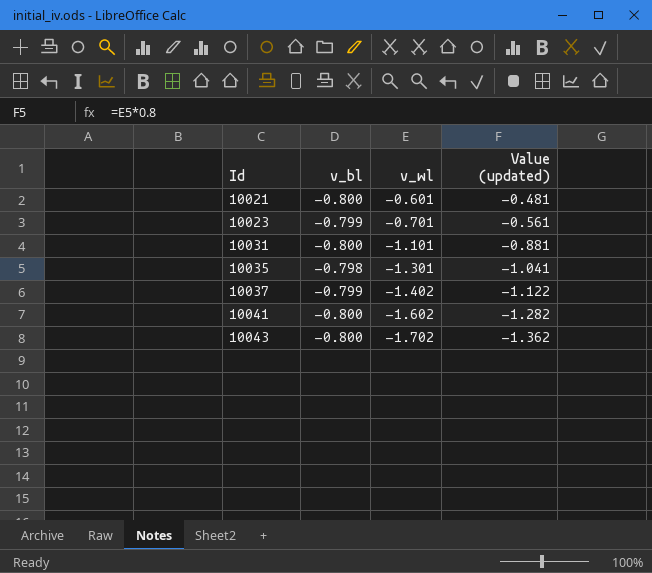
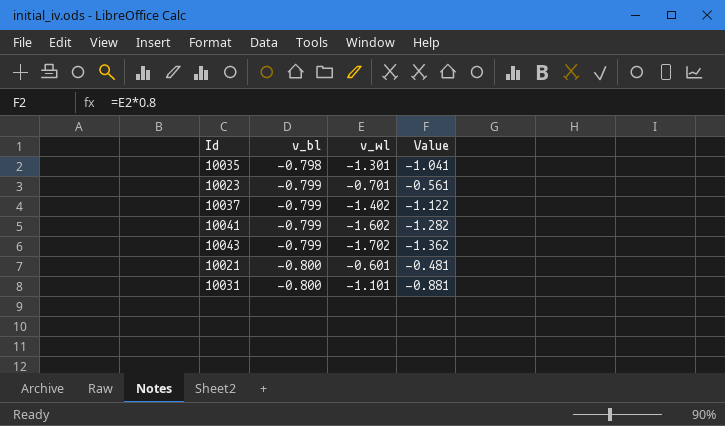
row order: Id ascending -> v_bl descending
column name: Value (updated) -> Value
10041 | v_bl: -0.800 -> -0.799
10043 | v_bl: -0.800 -> -0.799

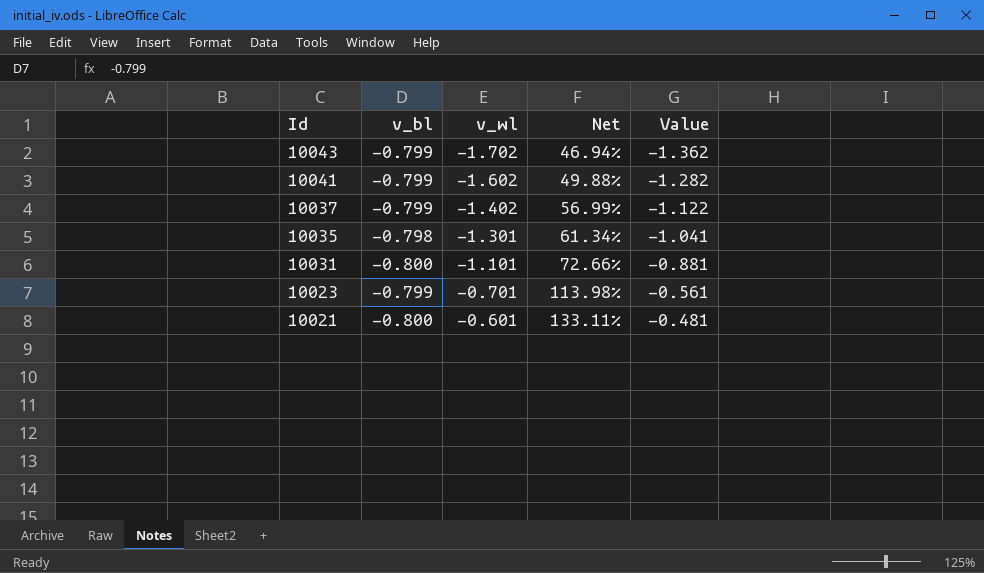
row order: v_bl descending -> Id descending
column Net | formula: none -> [v_bl] / [v_wl]

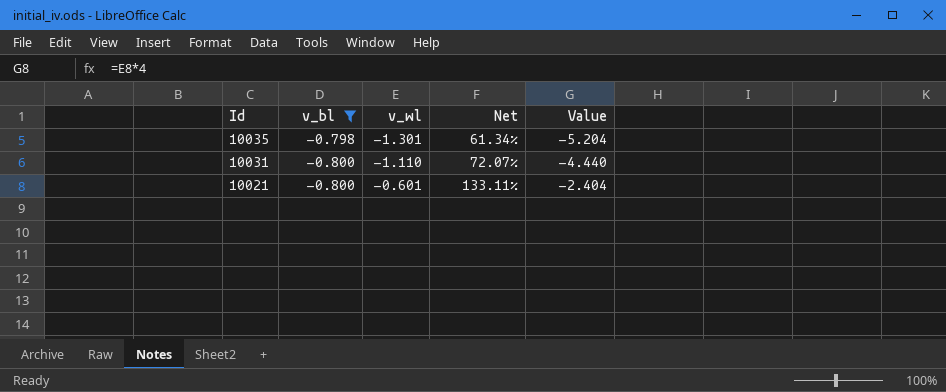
filter: none -> v_bl != -0.799
column Value | formula: [v_wl] * 0.8 -> [v_wl] * 4
10031 | v_wl: -1.101 -> -1.110
10031 | Net: 72.66% -> 72.07%

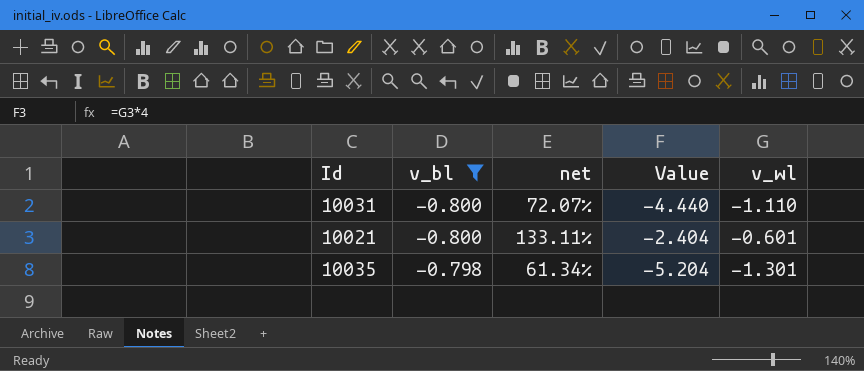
row order: Id descending -> v_bl ascending
column name: Net -> net
column v_wl | position: 3 -> 5

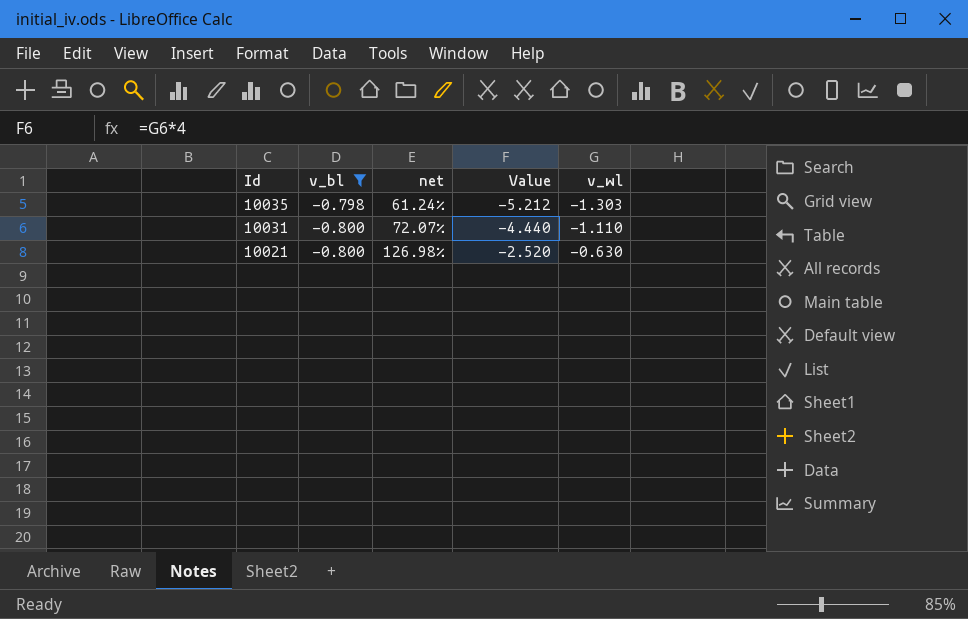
row order: v_bl ascending -> Id descending
10035 | net: 61.34% -> 61.24%
10035 | Value: -5.204 -> -5.212
10035 | v_wl: -1.301 -> -1.303
10021 | net: 133.11% -> 126.98%
10021 | Value: -2.404 -> -2.520
10021 | v_wl: -0.601 -> -0.630

